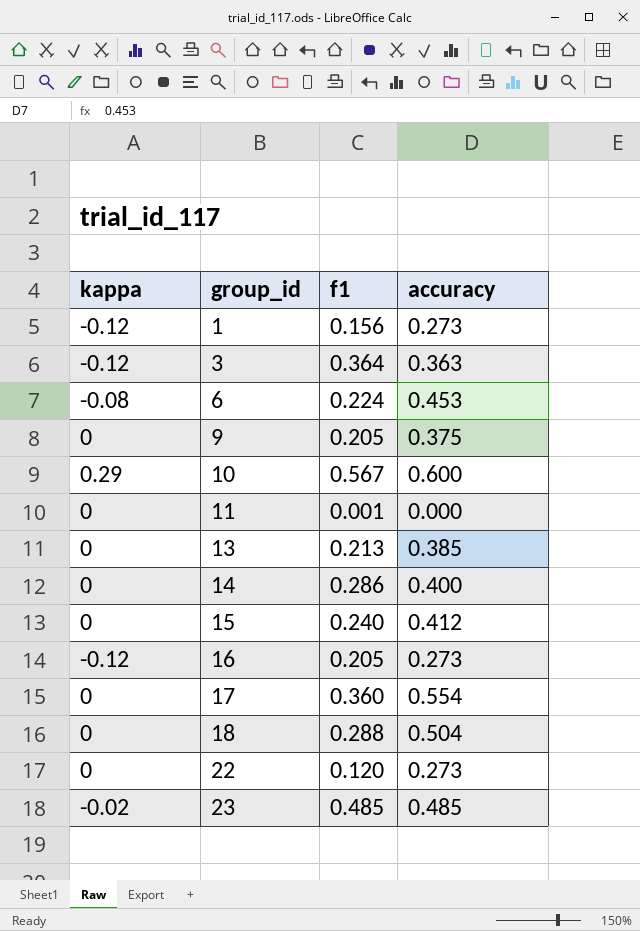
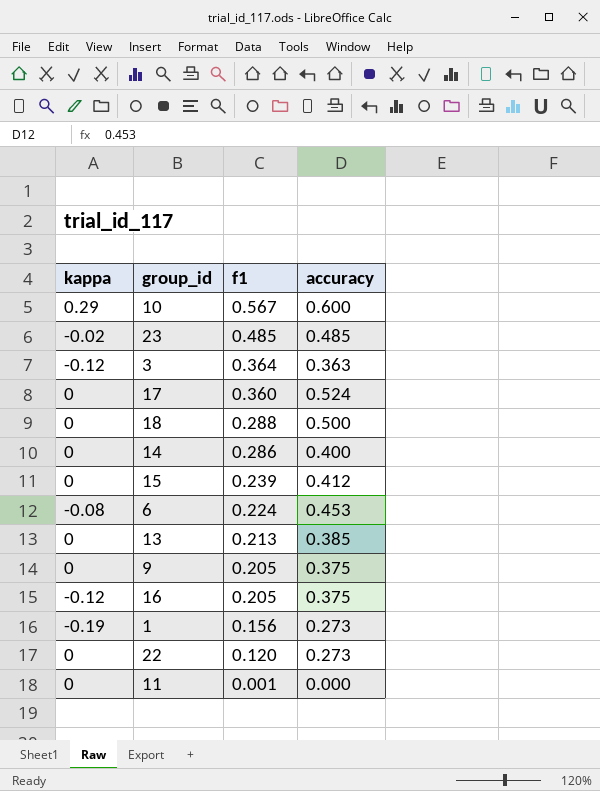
row order: group_id ascending -> f1 descending
17 | accuracy: 0.554 -> 0.524
18 | accuracy: 0.504 -> 0.500
15 | f1: 0.240 -> 0.239
16 | accuracy: 0.273 -> 0.375
1 | kappa: -0.12 -> -0.19

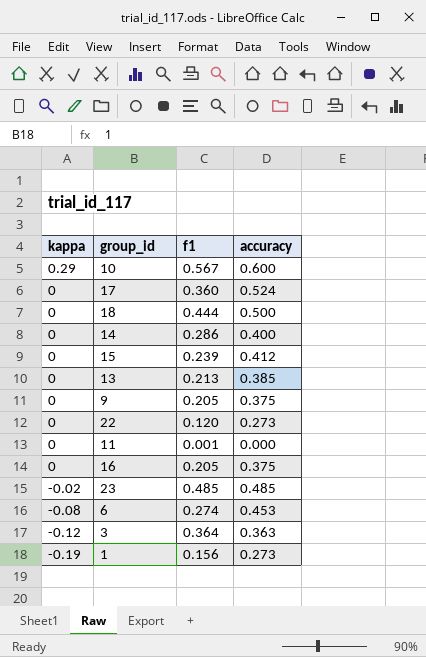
row order: f1 descending -> kappa descending
18 | f1: 0.288 -> 0.444
16 | kappa: -0.12 -> 0
6 | f1: 0.224 -> 0.274

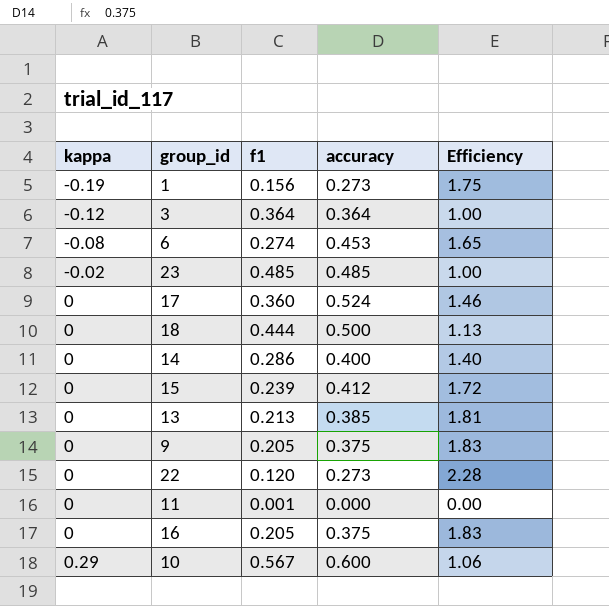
row order: kappa descending -> kappa ascending
column Efficiency | formula: none -> [accuracy] / [f1]
3 | accuracy: 0.363 -> 0.364

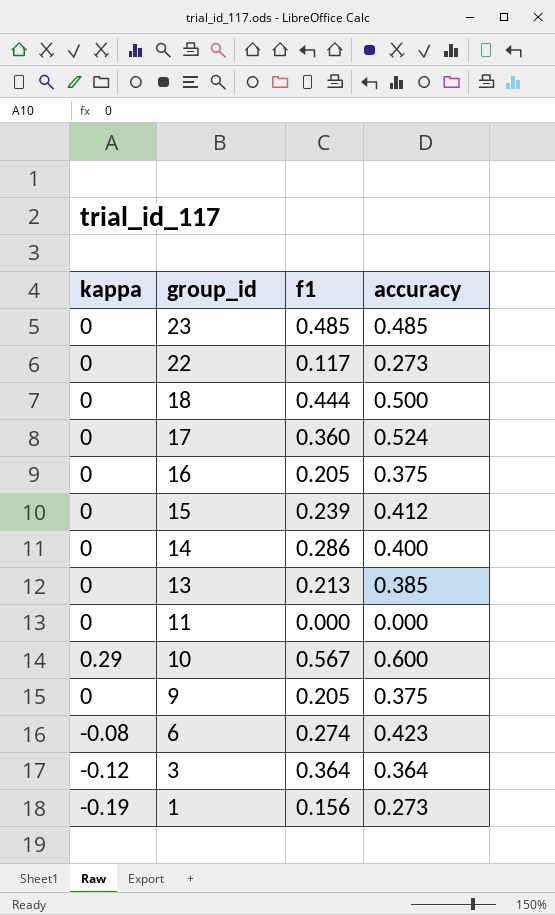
row order: kappa ascending -> group_id descending
column Efficiency | formula: [accuracy] / [f1] -> none
23 | kappa: -0.02 -> 0
22 | f1: 0.120 -> 0.117
11 | f1: 0.001 -> 0.000
6 | accuracy: 0.453 -> 0.423

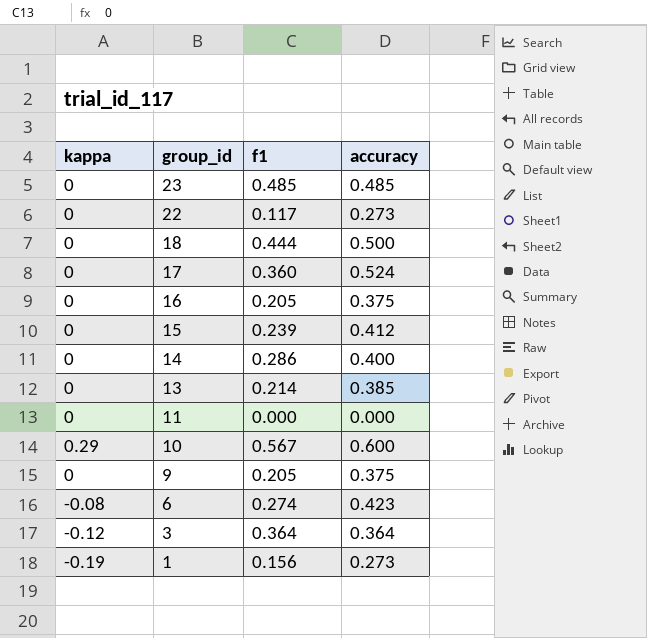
13 | f1: 0.213 -> 0.214

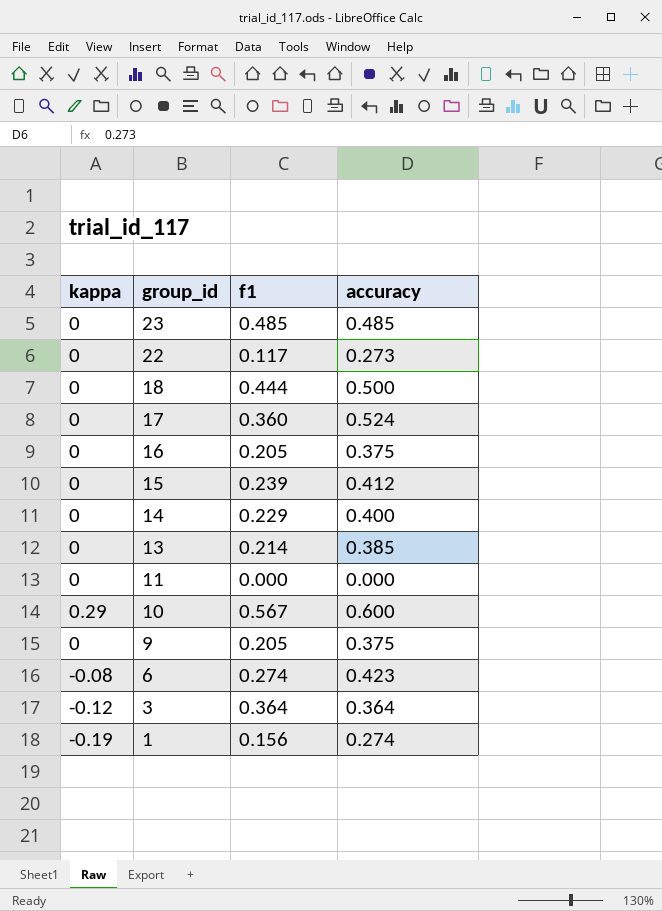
14 | f1: 0.286 -> 0.229
1 | accuracy: 0.273 -> 0.274

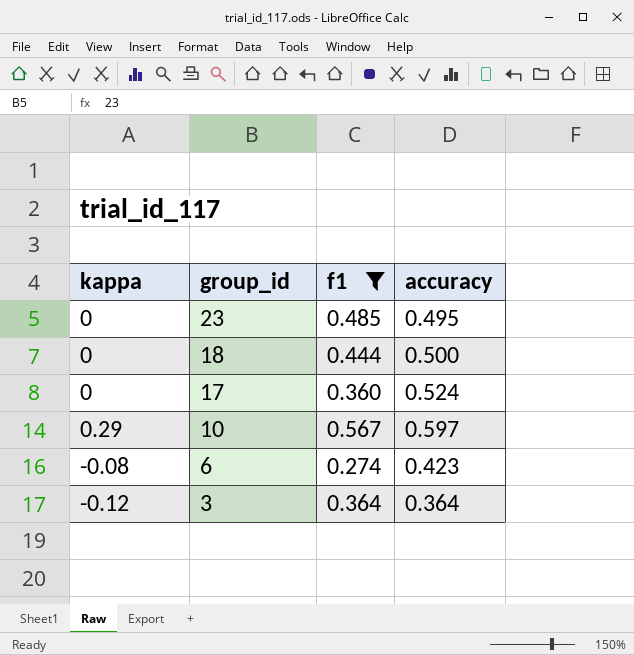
filter: none -> f1 >= 0.274
23 | accuracy: 0.485 -> 0.495
10 | accuracy: 0.600 -> 0.597

